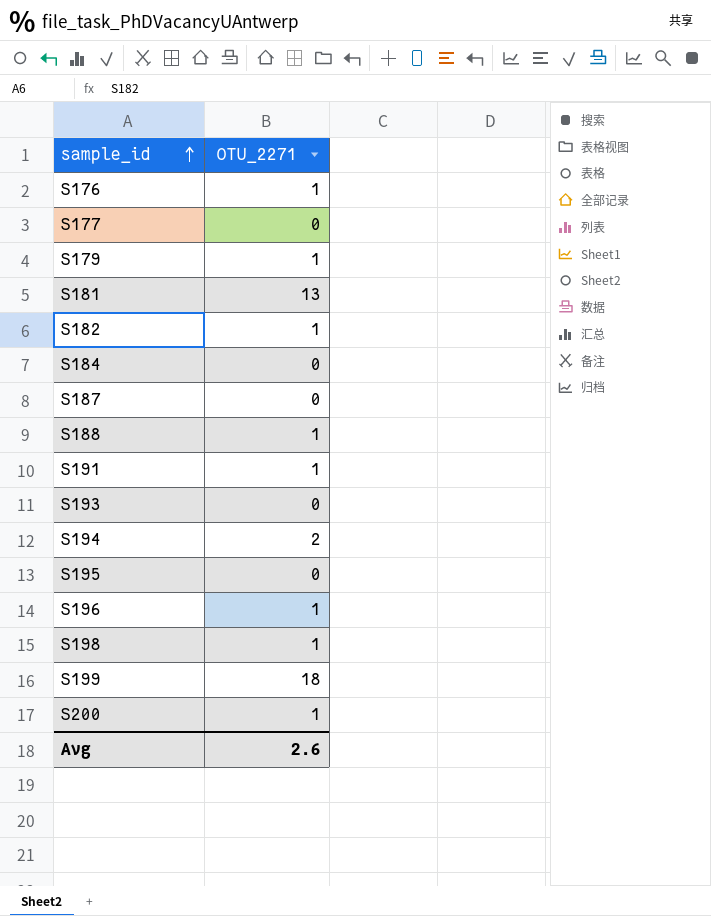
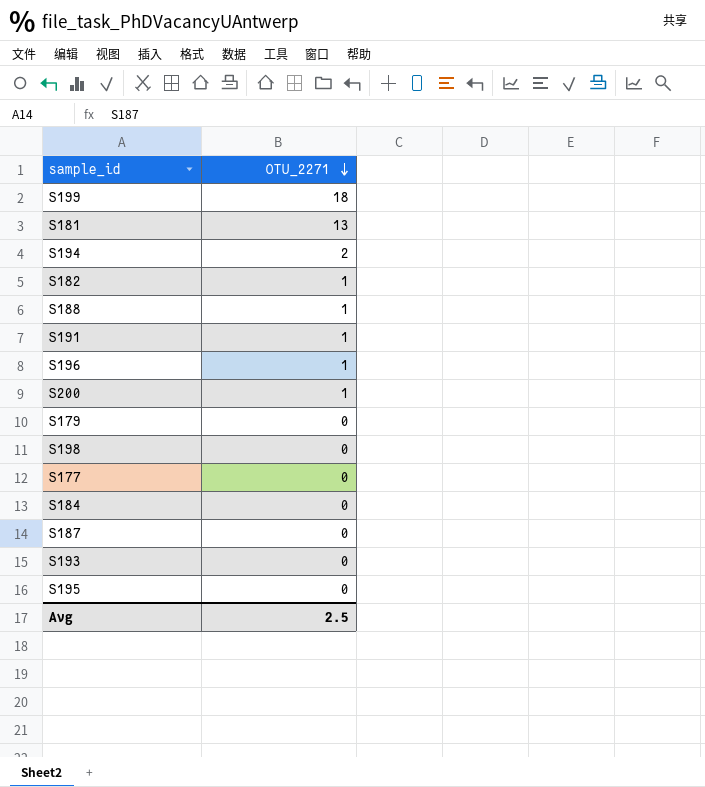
row order: sample_id ascending -> OTU_2271 descending
row S176: 1 -> none
S179 | OTU_2271: 1 -> 0
S198 | OTU_2271: 1 -> 0
Avg | OTU_2271: 2.6 -> 2.5

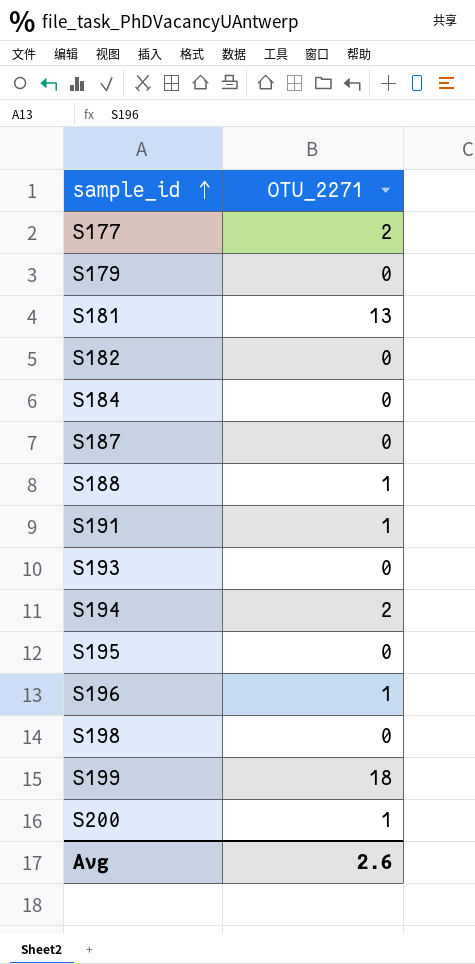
row order: OTU_2271 descending -> sample_id ascending
S177 | OTU_2271: 0 -> 2
S182 | OTU_2271: 1 -> 0
Avg | OTU_2271: 2.5 -> 2.6

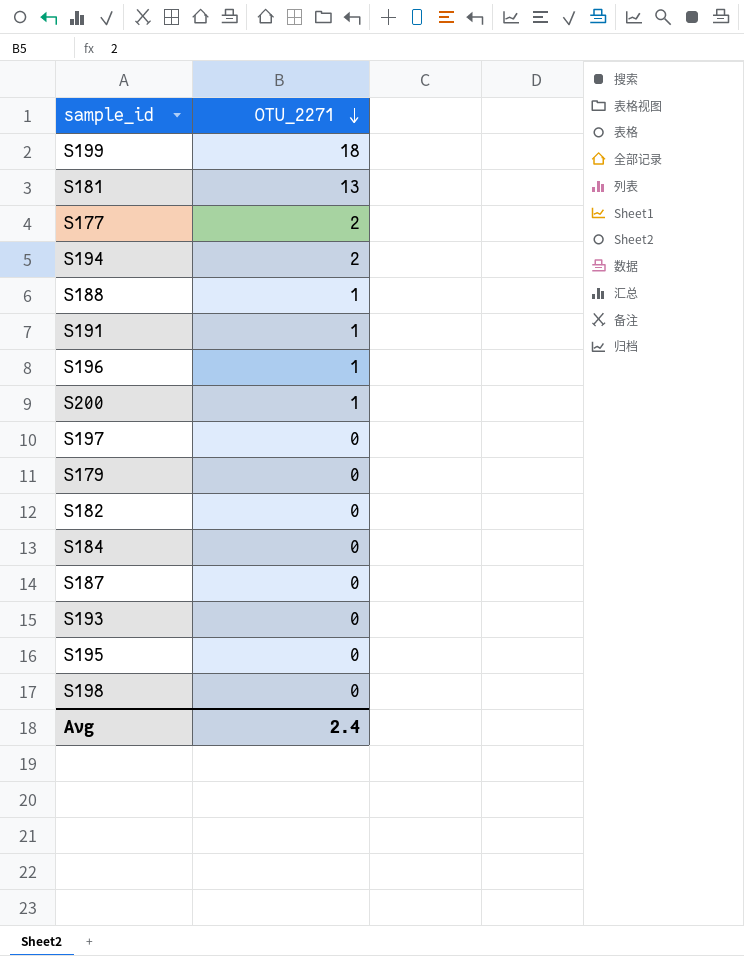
row order: sample_id ascending -> OTU_2271 descending
row S197: none -> 0
Avg | OTU_2271: 2.6 -> 2.4

